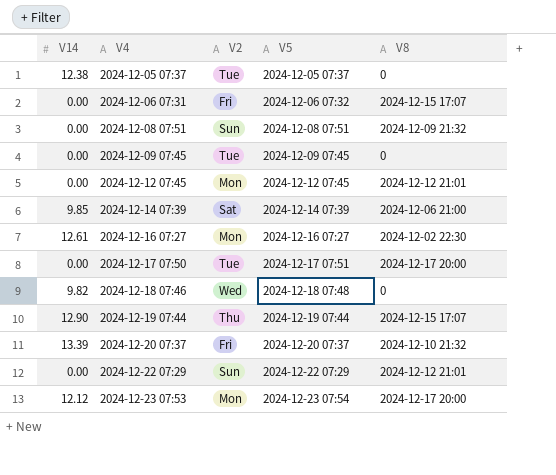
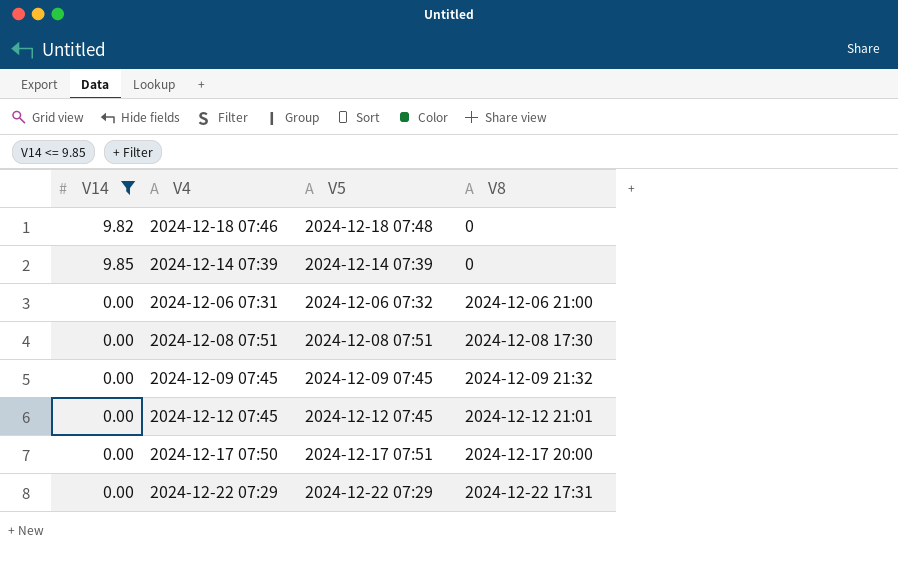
filter: none -> V14 <= 9.85
row order: V4 ascending -> V8 ascending
column V2 | position: 3 -> none
2024-12-14 07:39 | V8: 2024-12-06 21:00 -> 0
2024-12-06 07:31 | V8: 2024-12-15 17:07 -> 2024-12-06 21:00
2024-12-08 07:51 | V8: 2024-12-09 21:32 -> 2024-12-08 17:30
2024-12-09 07:45 | V8: 0 -> 2024-12-09 21:32
2024-12-22 07:29 | V8: 2024-12-12 21:01 -> 2024-12-22 17:31

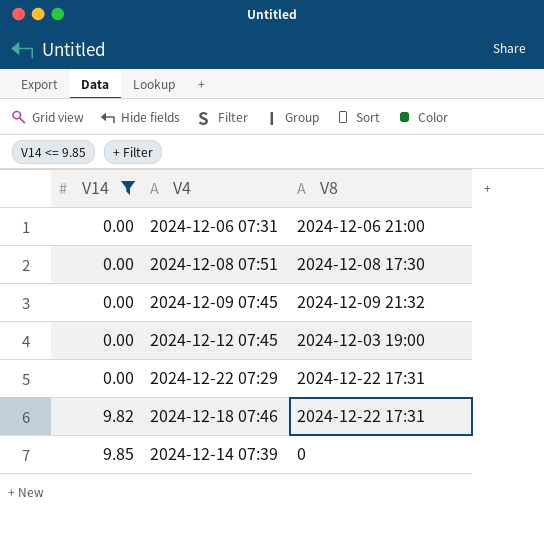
row order: V8 ascending -> V14 ascending
column V5 | position: 3 -> none
row 2024-12-17 07:50: 0.00 | 2024-12-17 07:51 | 2024-12-17 20:00 -> none
2024-12-12 07:45 | V8: 2024-12-12 21:01 -> 2024-12-03 19:00
2024-12-18 07:46 | V8: 0 -> 2024-12-22 17:31

